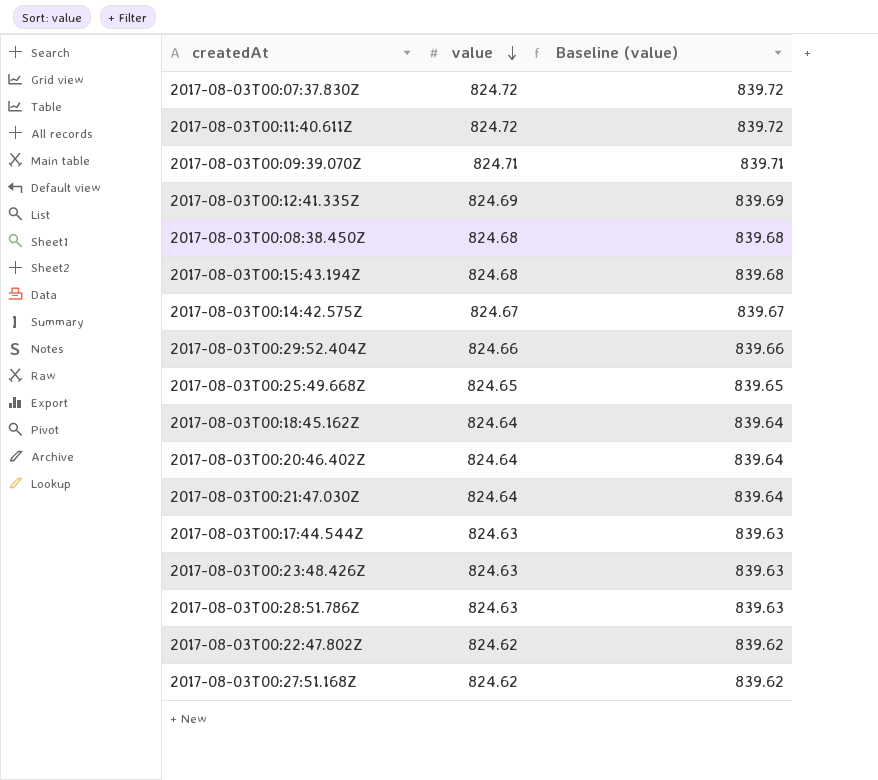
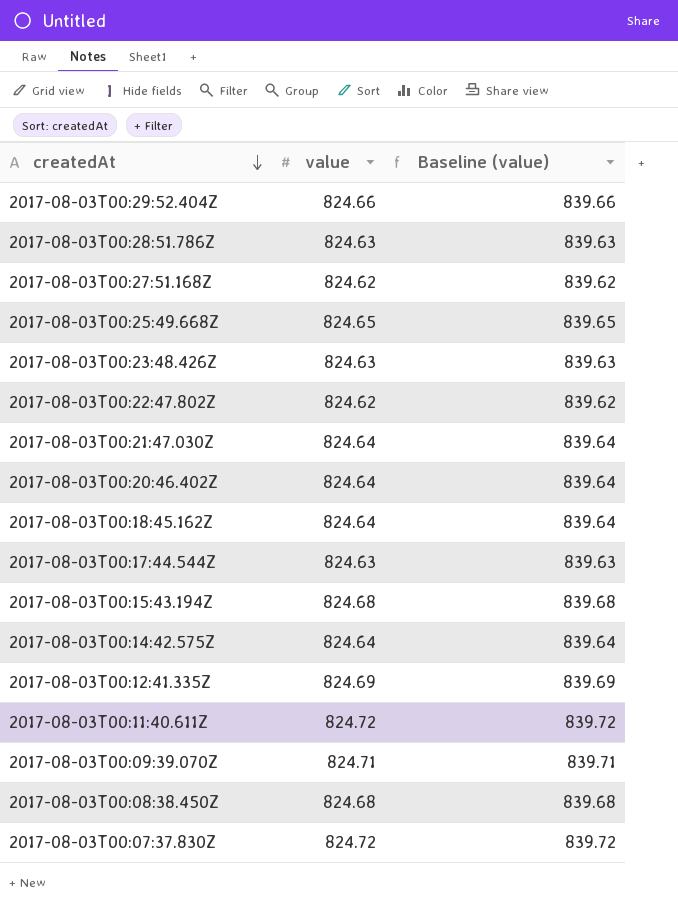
row order: value descending -> createdAt descending
2017-08-03T00:14:42.575Z | value: 824.67 -> 824.64
2017-08-03T00:14:42.575Z | Baseline (value): 839.67 -> 839.64

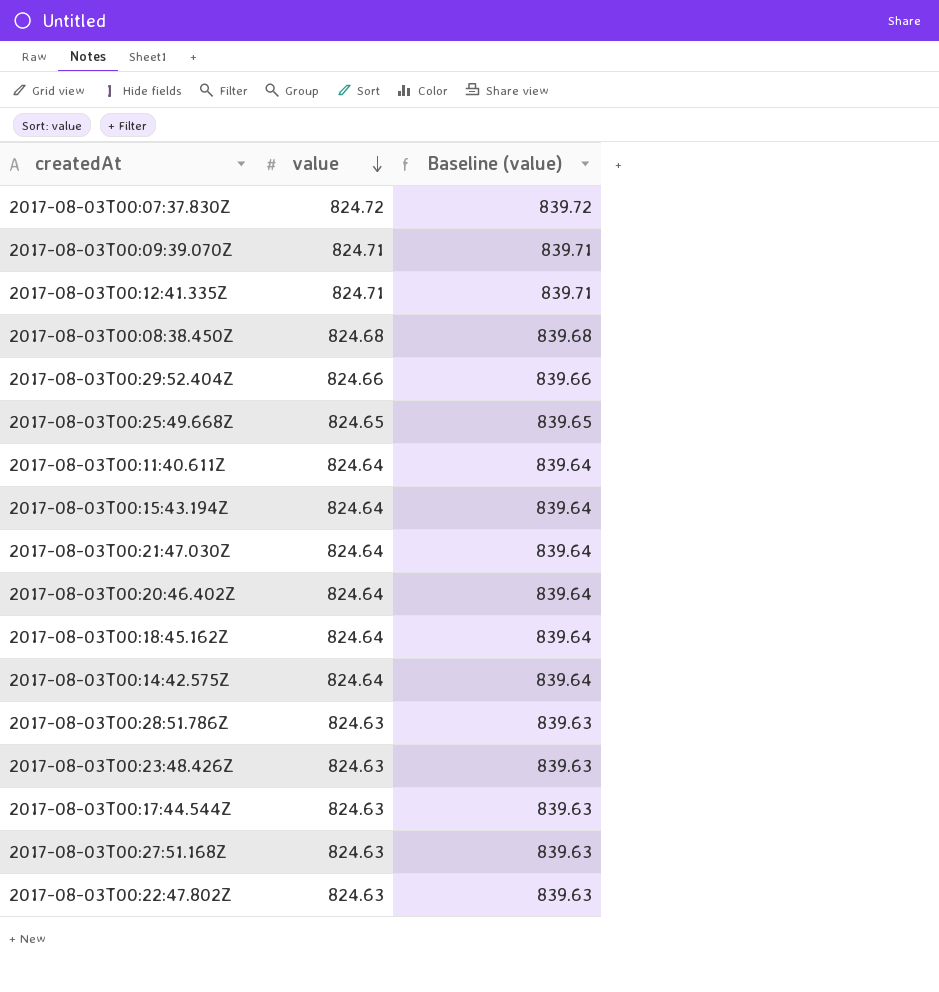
row order: createdAt descending -> value descending
2017-08-03T00:12:41.335Z | value: 824.69 -> 824.71
2017-08-03T00:12:41.335Z | Baseline (value): 839.69 -> 839.71
2017-08-03T00:11:40.611Z | value: 824.72 -> 824.64
2017-08-03T00:11:40.611Z | Baseline (value): 839.72 -> 839.64
2017-08-03T00:15:43.194Z | value: 824.68 -> 824.64
2017-08-03T00:15:43.194Z | Baseline (value): 839.68 -> 839.64
2017-08-03T00:27:51.168Z | value: 824.62 -> 824.63
2017-08-03T00:27:51.168Z | Baseline (value): 839.62 -> 839.63
2017-08-03T00:22:47.802Z | value: 824.62 -> 824.63
2017-08-03T00:22:47.802Z | Baseline (value): 839.62 -> 839.63

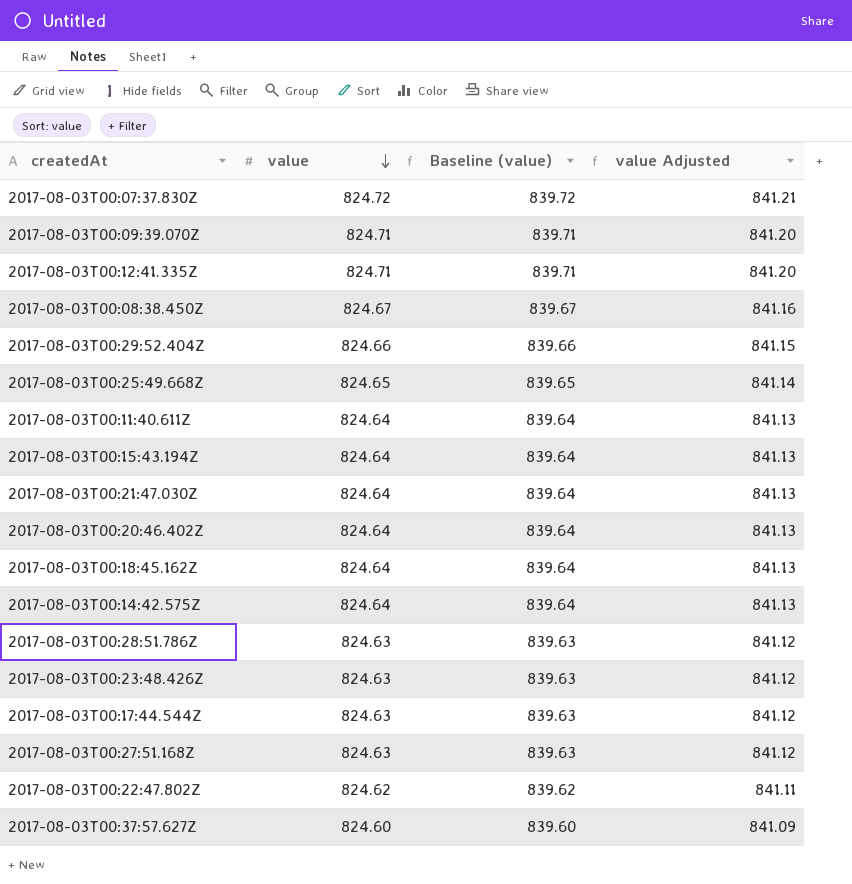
column value Adjusted | formula: none -> [value] * 1.02
2017-08-03T00:08:38.450Z | value: 824.68 -> 824.67
2017-08-03T00:08:38.450Z | Baseline (value): 839.68 -> 839.67
2017-08-03T00:22:47.802Z | value: 824.63 -> 824.62
2017-08-03T00:22:47.802Z | Baseline (value): 839.63 -> 839.62
row 2017-08-03T00:37:57.627Z: none -> 824.60 | 839.60 | 841.09

